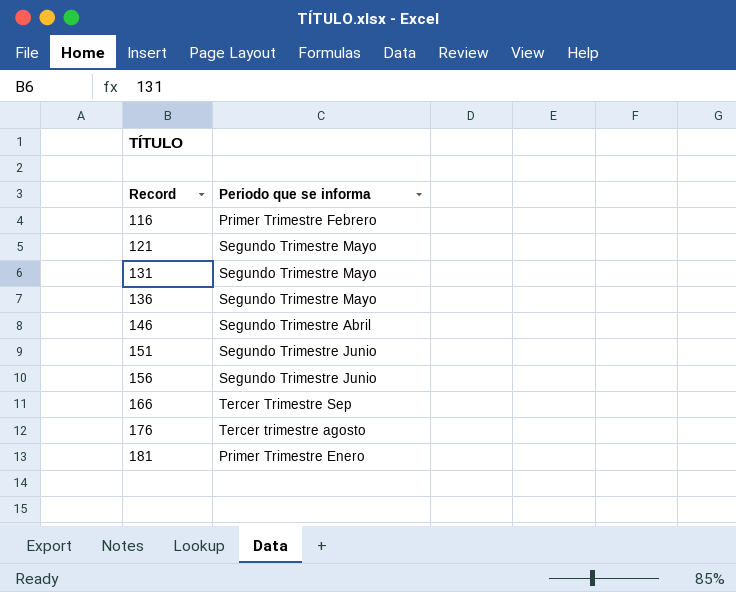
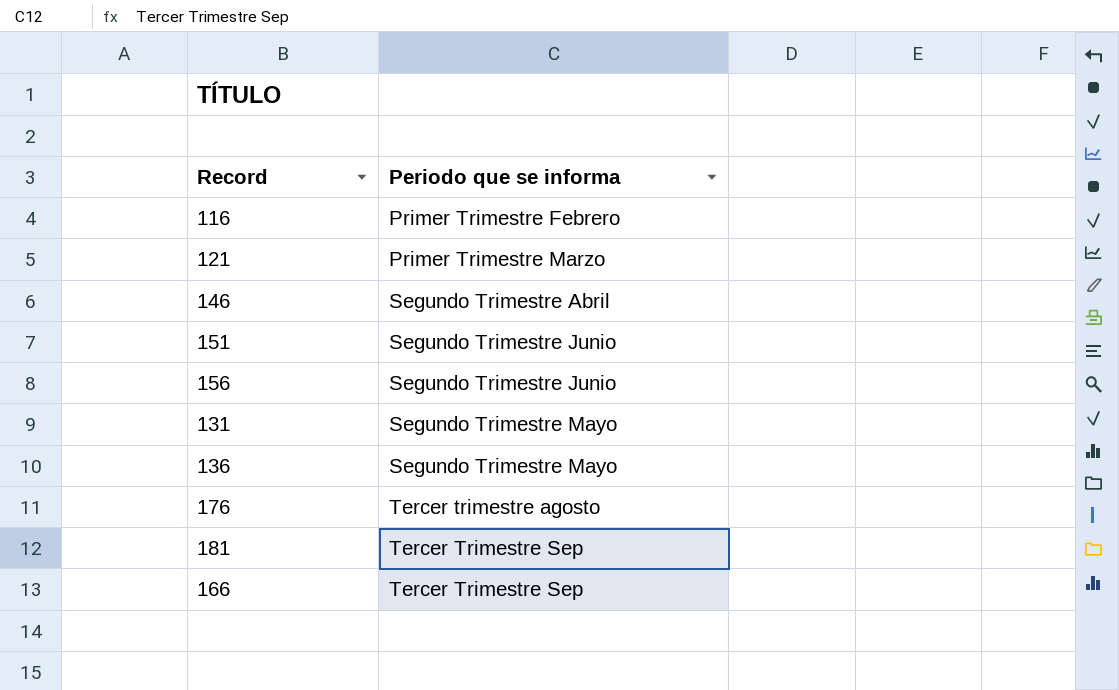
row order: Record ascending -> Periodo que se informa ascending
121 | Periodo que se informa: Segundo Trimestre Mayo -> Primer Trimestre Marzo
181 | Periodo que se informa: Primer Trimestre Enero -> Tercer Trimestre Sep

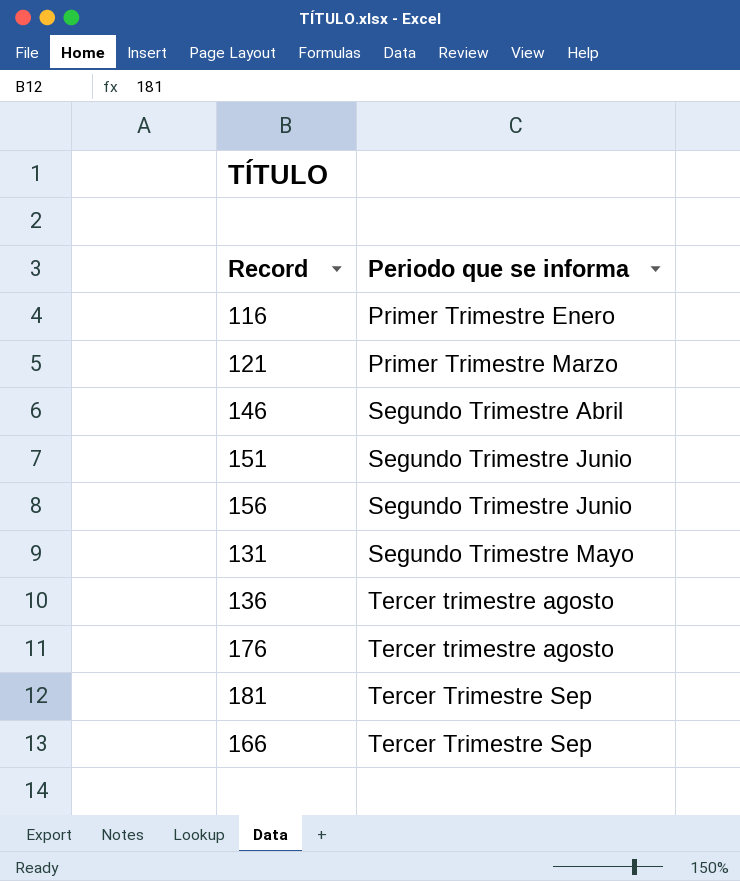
116 | Periodo que se informa: Primer Trimestre Febrero -> Primer Trimestre Enero
136 | Periodo que se informa: Segundo Trimestre Mayo -> Tercer trimestre agosto

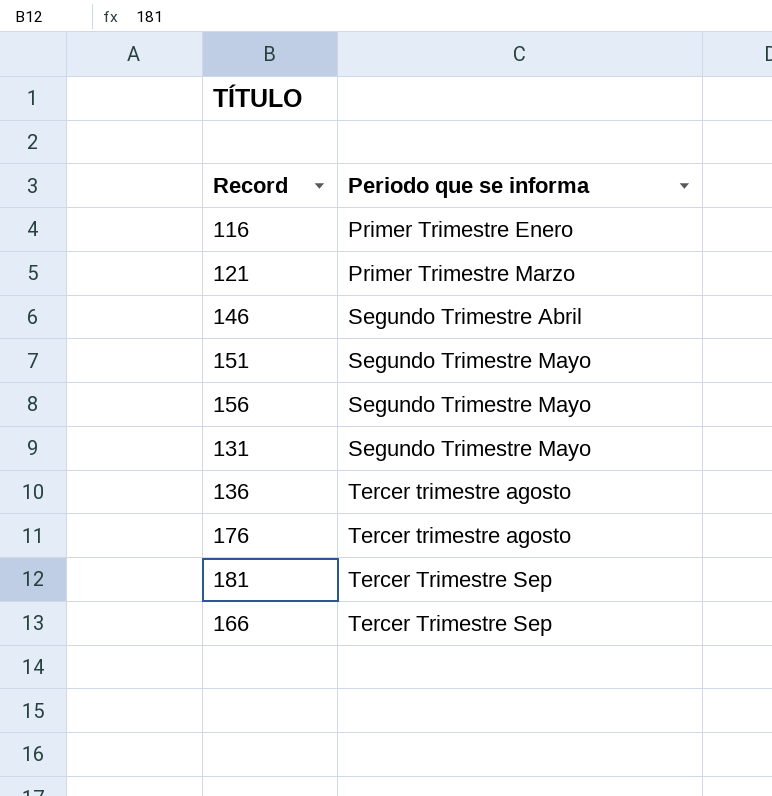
151 | Periodo que se informa: Segundo Trimestre Junio -> Segundo Trimestre Mayo
156 | Periodo que se informa: Segundo Trimestre Junio -> Segundo Trimestre Mayo

